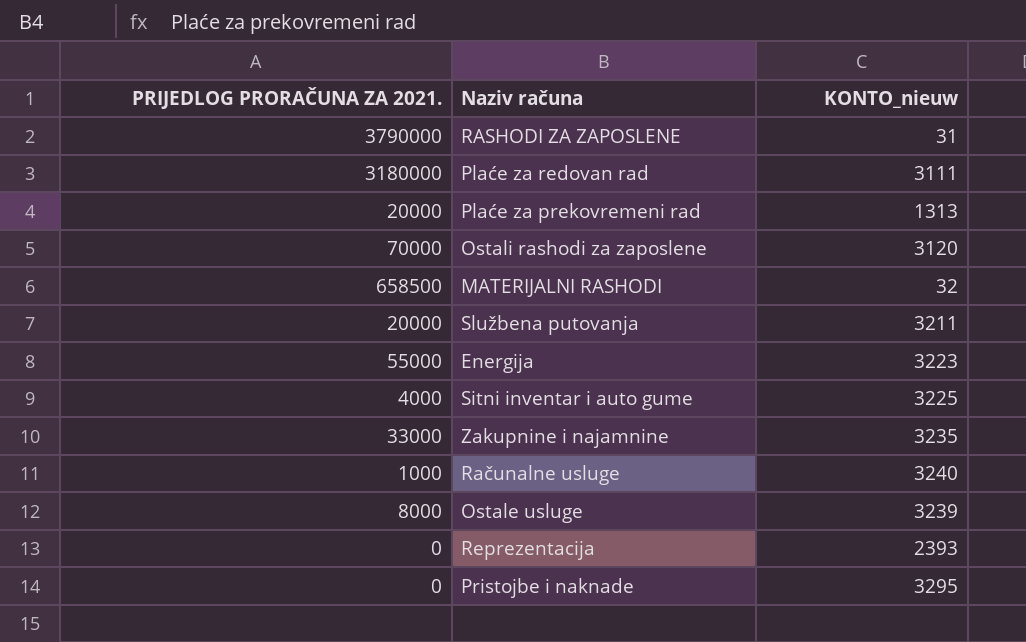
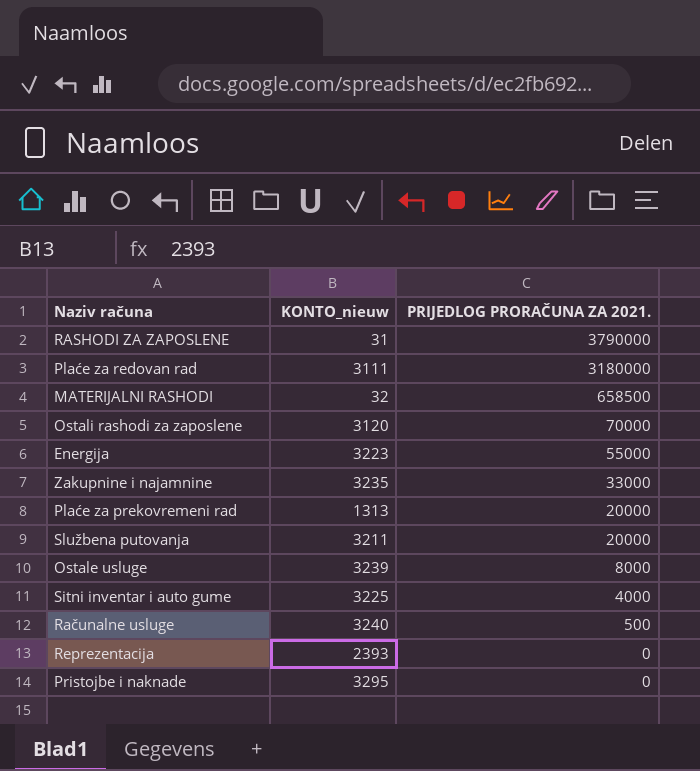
row order: none -> PRIJEDLOG PRORAČUNA ZA 2021. descending
column PRIJEDLOG PRORAČUNA ZA 2021. | position: 1 -> 3
Računalne usluge | PRIJEDLOG PRORAČUNA ZA 2021.: 1000 -> 500

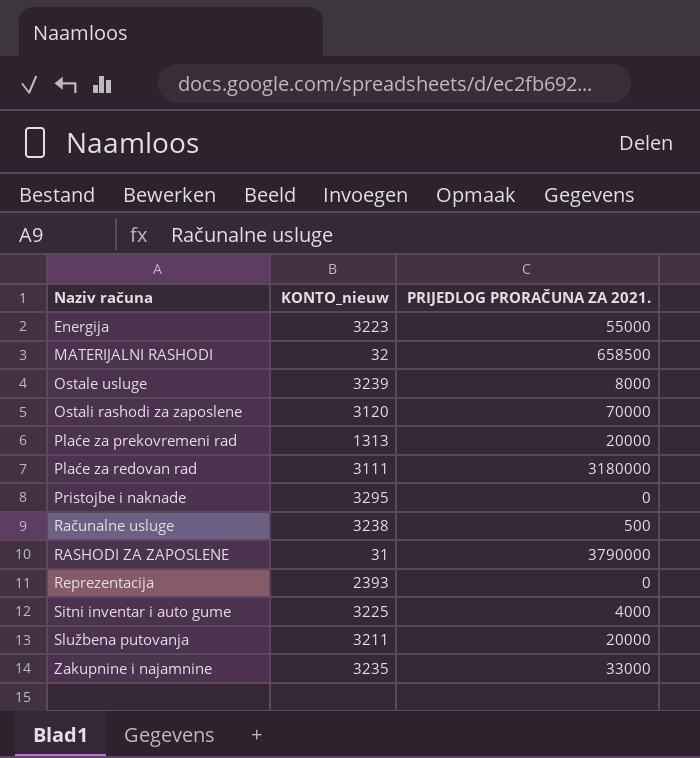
row order: PRIJEDLOG PRORAČUNA ZA 2021. descending -> Naziv računa ascending
Računalne usluge | KONTO_nieuw: 3240 -> 3238

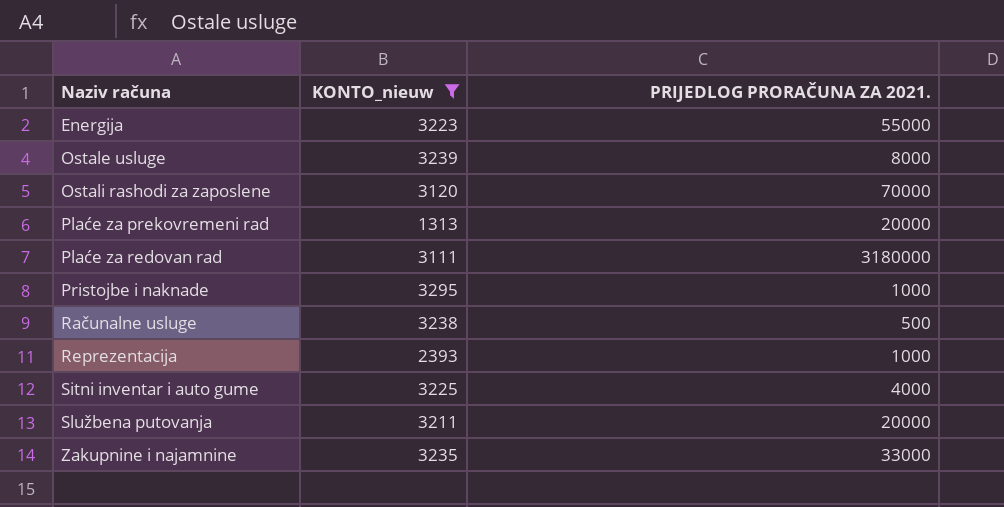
filter: none -> KONTO_nieuw >= 1313
Pristojbe i naknade | PRIJEDLOG PRORAČUNA ZA 2021.: 0 -> 1000
Reprezentacija | PRIJEDLOG PRORAČUNA ZA 2021.: 0 -> 1000

